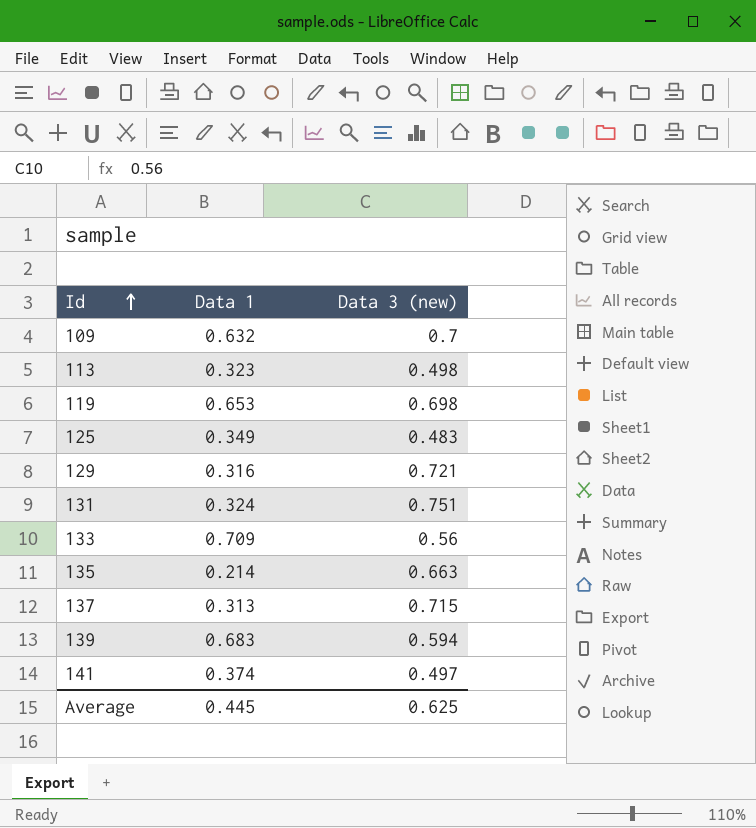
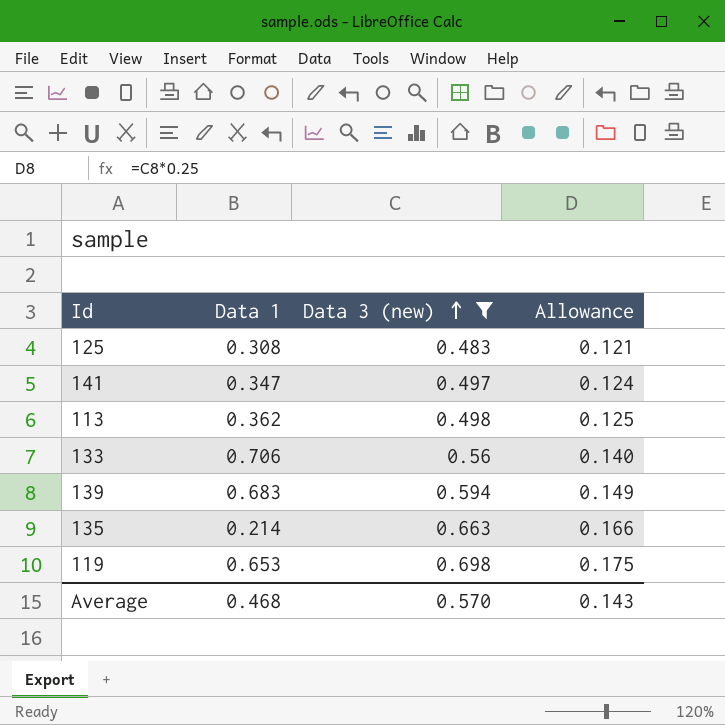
filter: none -> Data 3 (new) <= 0.698
row order: Id ascending -> Data 3 (new) ascending
column Allowance | formula: none -> [Data 3 (new)] * 0.25
125 | Data 1: 0.349 -> 0.308
141 | Data 1: 0.374 -> 0.347
113 | Data 1: 0.323 -> 0.362
133 | Data 1: 0.709 -> 0.706
Average | Data 1: 0.445 -> 0.468
Average | Data 3 (new): 0.625 -> 0.570

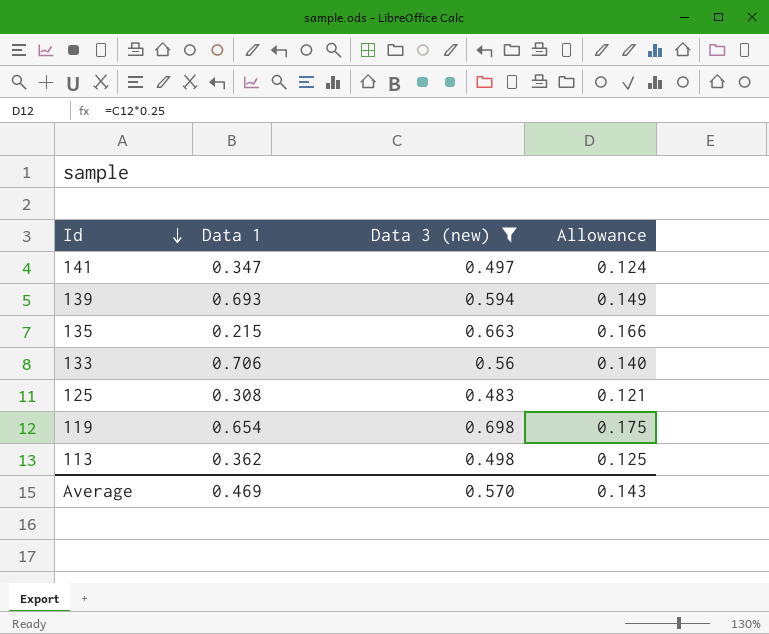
row order: Data 3 (new) ascending -> Id descending
139 | Data 1: 0.683 -> 0.693
135 | Data 1: 0.214 -> 0.215
119 | Data 1: 0.653 -> 0.654
Average | Data 1: 0.468 -> 0.469

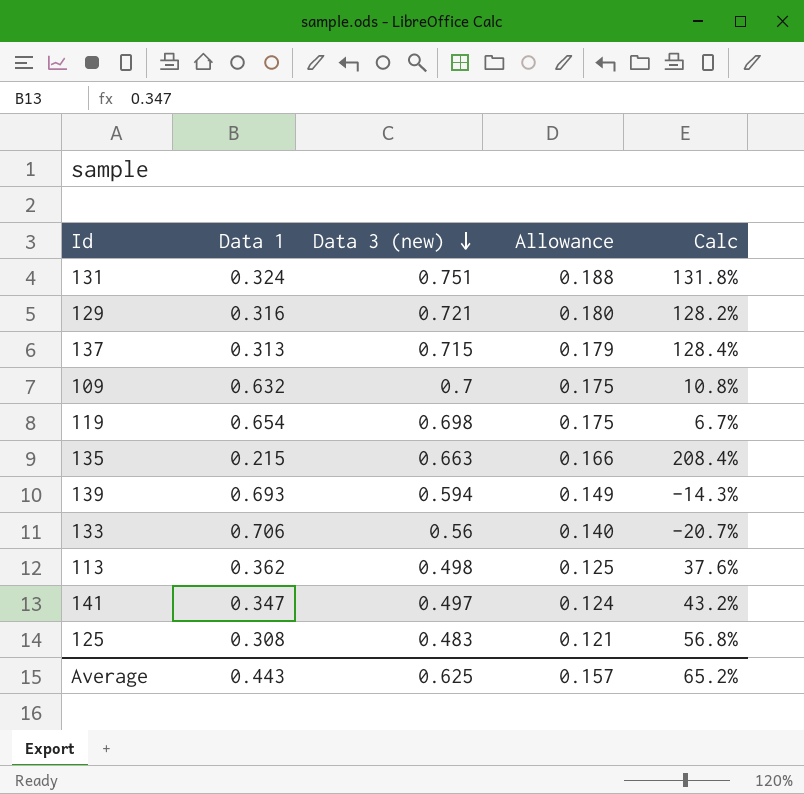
filter: Data 3 (new) <= 0.698 -> none
row order: Id descending -> Data 3 (new) descending
column Calc | formula: none -> ([Data 3 (new)] - [Data 1]) / [Data 1]
Average | Data 1: 0.469 -> 0.443
Average | Data 3 (new): 0.570 -> 0.625
Average | Allowance: 0.143 -> 0.157

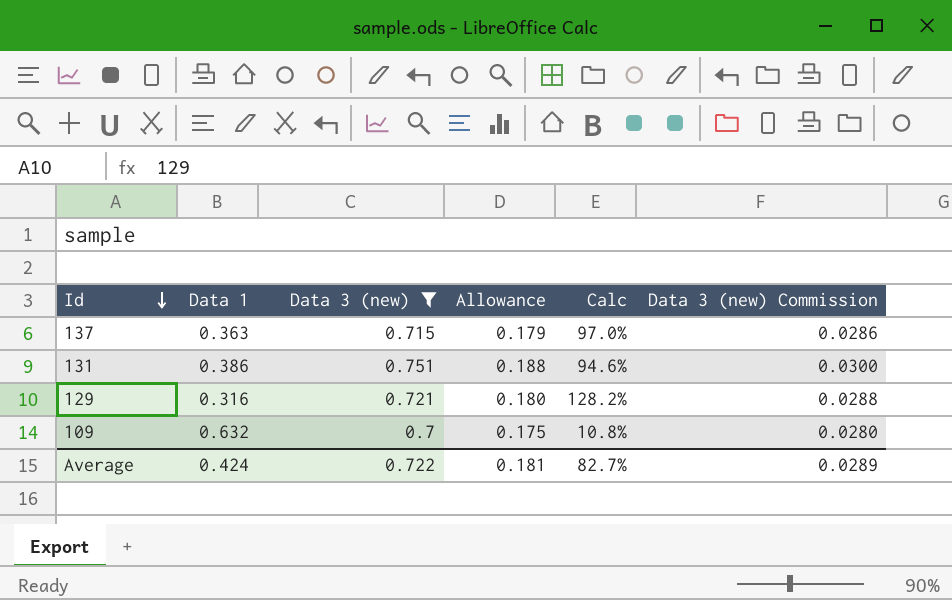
filter: none -> Data 3 (new) >= 0.7
row order: Data 3 (new) descending -> Id descending
column Data 3 (new) Commission | formula: none -> [Data 3 (new)] * 0.04
137 | Data 1: 0.313 -> 0.363
137 | Calc: 128.4% -> 97.0%
131 | Data 1: 0.324 -> 0.386
131 | Calc: 131.8% -> 94.6%
Average | Data 1: 0.443 -> 0.424
Average | Data 3 (new): 0.625 -> 0.722
Average | Allowance: 0.157 -> 0.181
Average | Calc: 65.2% -> 82.7%

